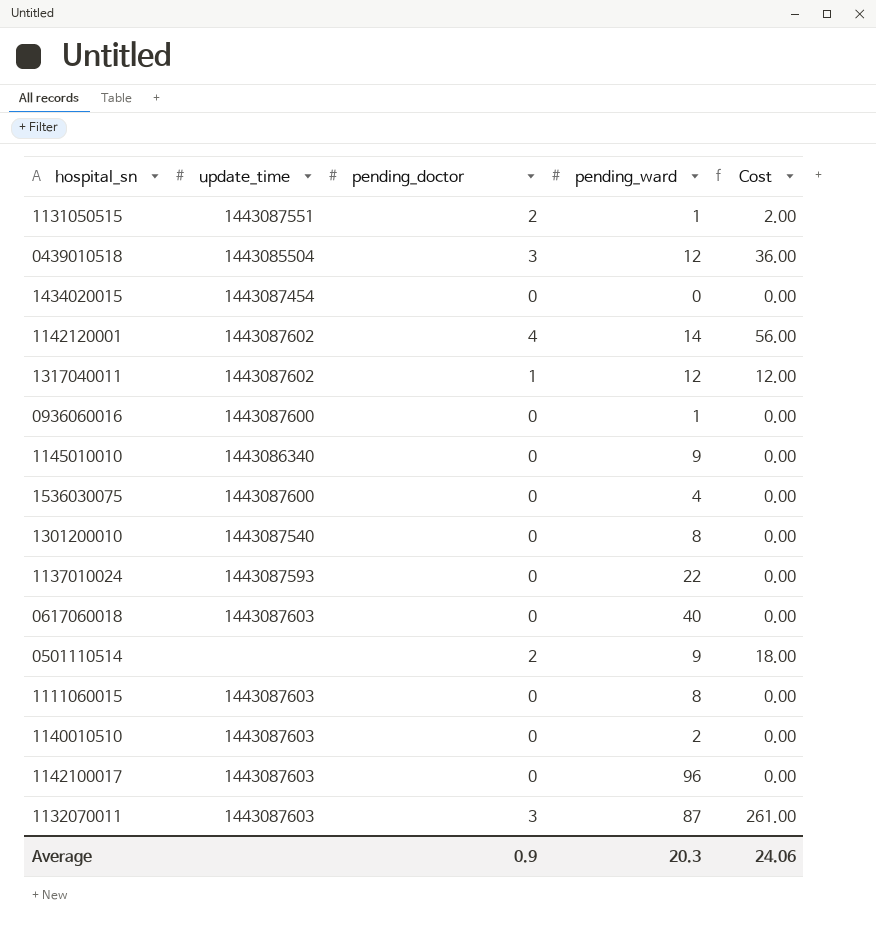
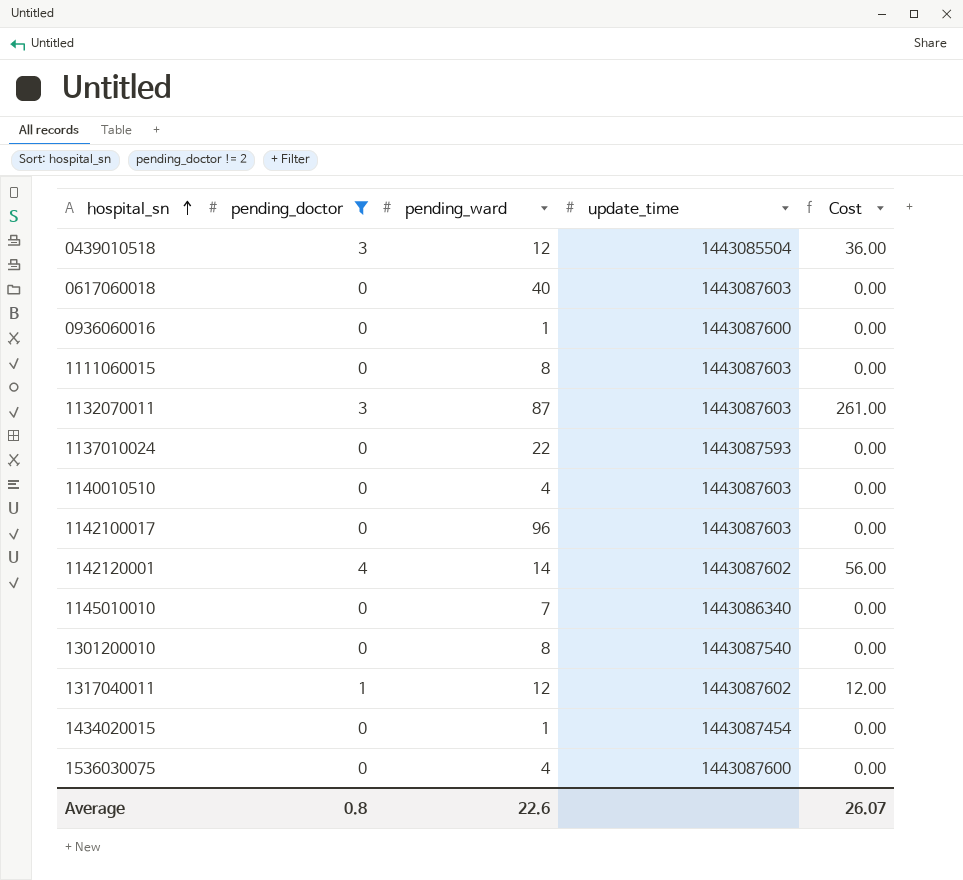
filter: none -> pending_doctor != 2
row order: none -> hospital_sn ascending
column update_time | position: 2 -> 4
1140010510 | pending_ward: 2 -> 4
1145010010 | pending_ward: 9 -> 7
1434020015 | pending_ward: 0 -> 1
Average | pending_doctor: 0.9 -> 0.8
Average | pending_ward: 20.3 -> 22.6
Average | Cost: 24.06 -> 26.07

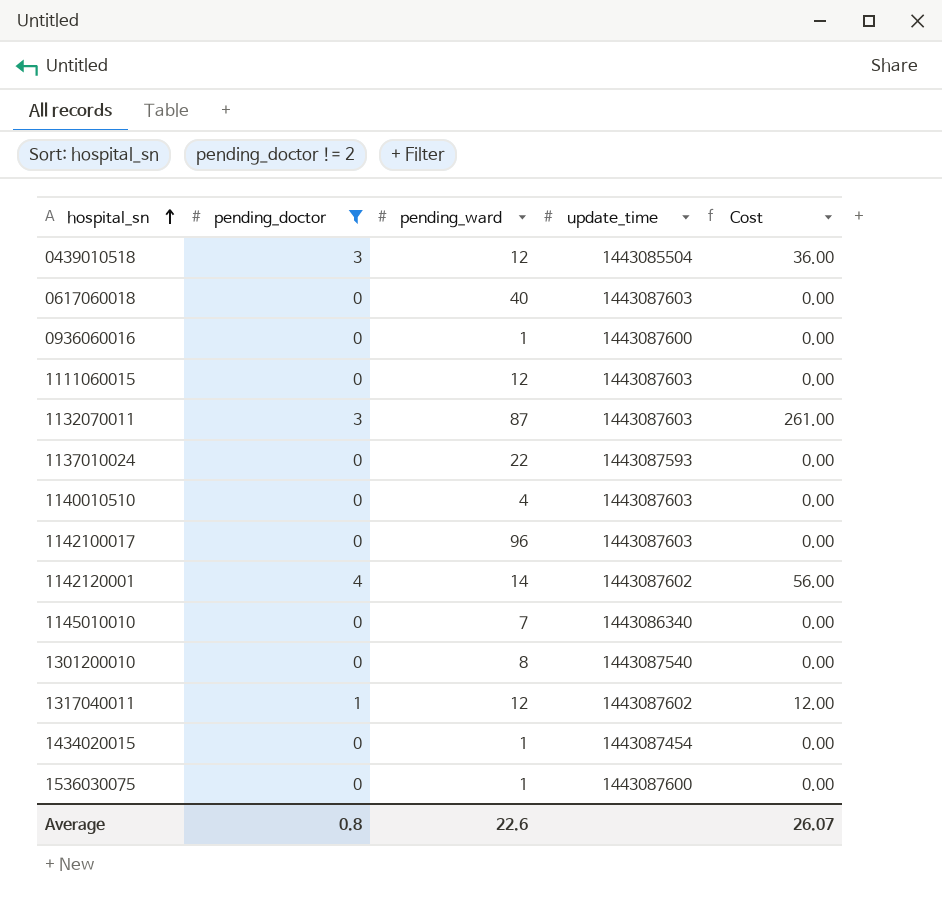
1111060015 | pending_ward: 8 -> 12
1536030075 | pending_ward: 4 -> 1

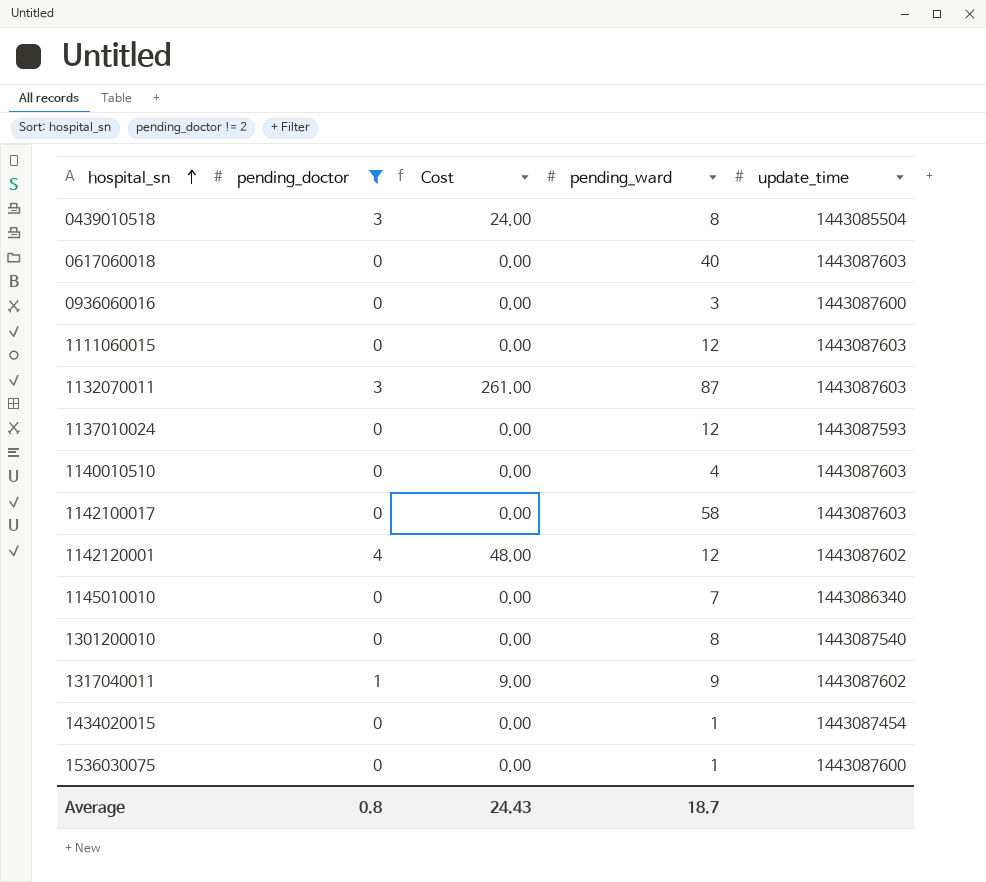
column Cost | position: 5 -> 3
0439010518 | Cost: 36.00 -> 24.00
0439010518 | pending_ward: 12 -> 8
0936060016 | pending_ward: 1 -> 3
1137010024 | pending_ward: 22 -> 12
1142100017 | pending_ward: 96 -> 58
1142120001 | Cost: 56.00 -> 48.00
1142120001 | pending_ward: 14 -> 12
1317040011 | Cost: 12.00 -> 9.00
1317040011 | pending_ward: 12 -> 9
Average | Cost: 26.07 -> 24.43
Average | pending_ward: 22.6 -> 18.7

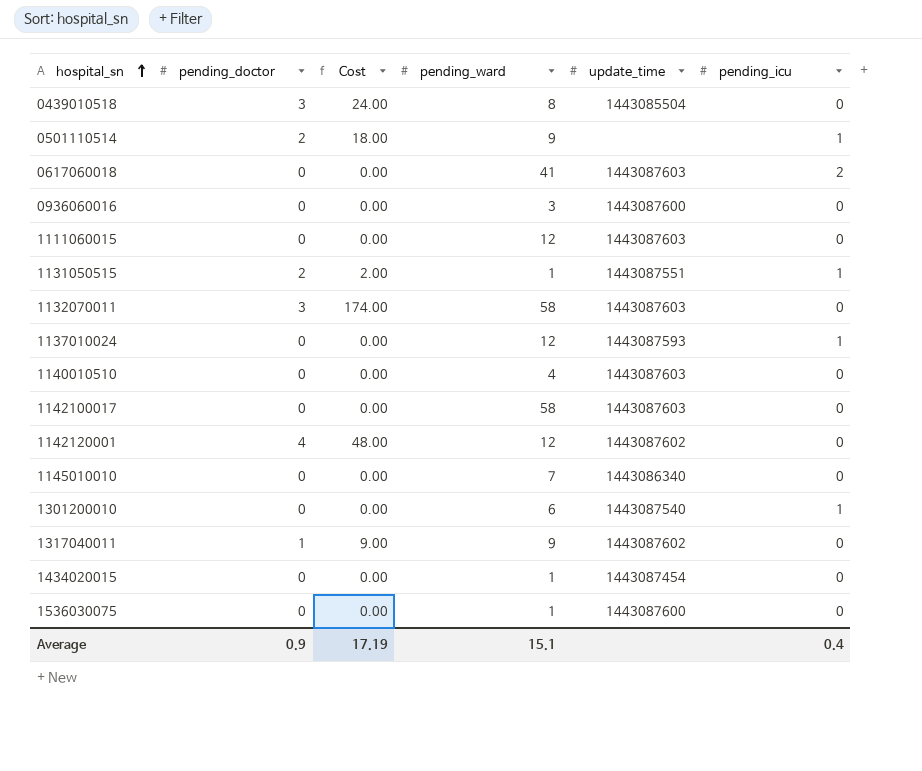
filter: pending_doctor != 2 -> none
column pending_icu | position: none -> 6
0617060018 | pending_ward: 40 -> 41
1132070011 | Cost: 261.00 -> 174.00
1132070011 | pending_ward: 87 -> 58
1301200010 | pending_ward: 8 -> 6
Average | pending_doctor: 0.8 -> 0.9
Average | Cost: 24.43 -> 17.19
Average | pending_ward: 18.7 -> 15.1

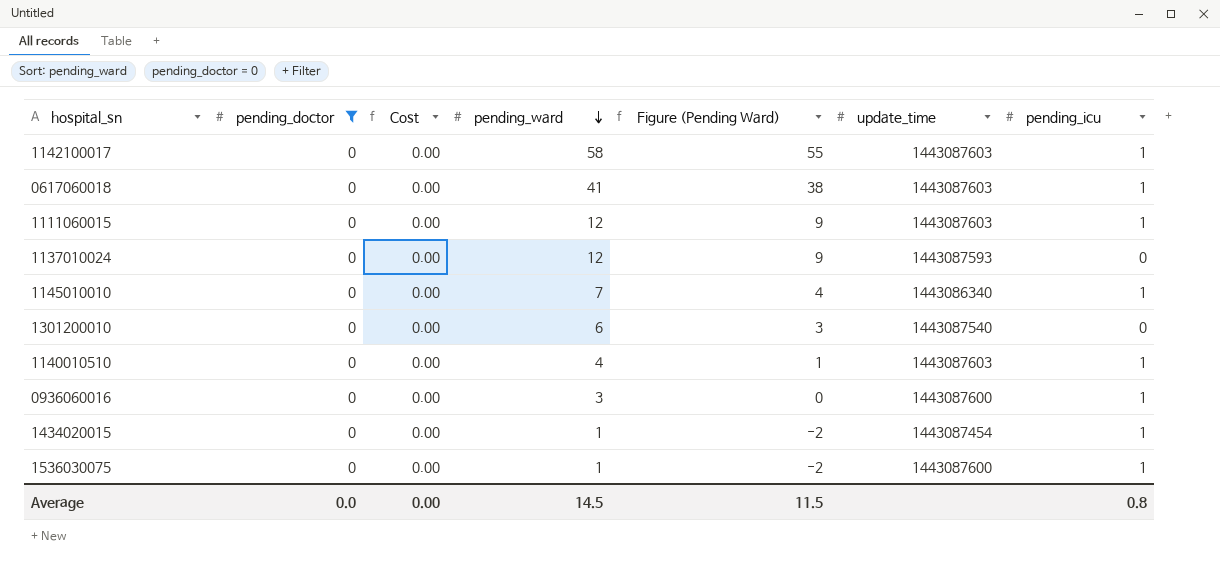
filter: none -> pending_doctor = 0
row order: hospital_sn ascending -> pending_ward descending
column Figure (Pending Ward) | formula: none -> [pending_ward] - 3
1142100017 | pending_icu: 0 -> 1
0617060018 | pending_icu: 2 -> 1
1111060015 | pending_icu: 0 -> 1
1137010024 | pending_icu: 1 -> 0
1145010010 | pending_icu: 0 -> 1
1301200010 | pending_icu: 1 -> 0
1140010510 | pending_icu: 0 -> 1
0936060016 | pending_icu: 0 -> 1
1434020015 | pending_icu: 0 -> 1
1536030075 | pending_icu: 0 -> 1
Average | pending_doctor: 0.9 -> 0.0
Average | Cost: 17.19 -> 0.00
Average | pending_ward: 15.1 -> 14.5
Average | pending_icu: 0.4 -> 0.8

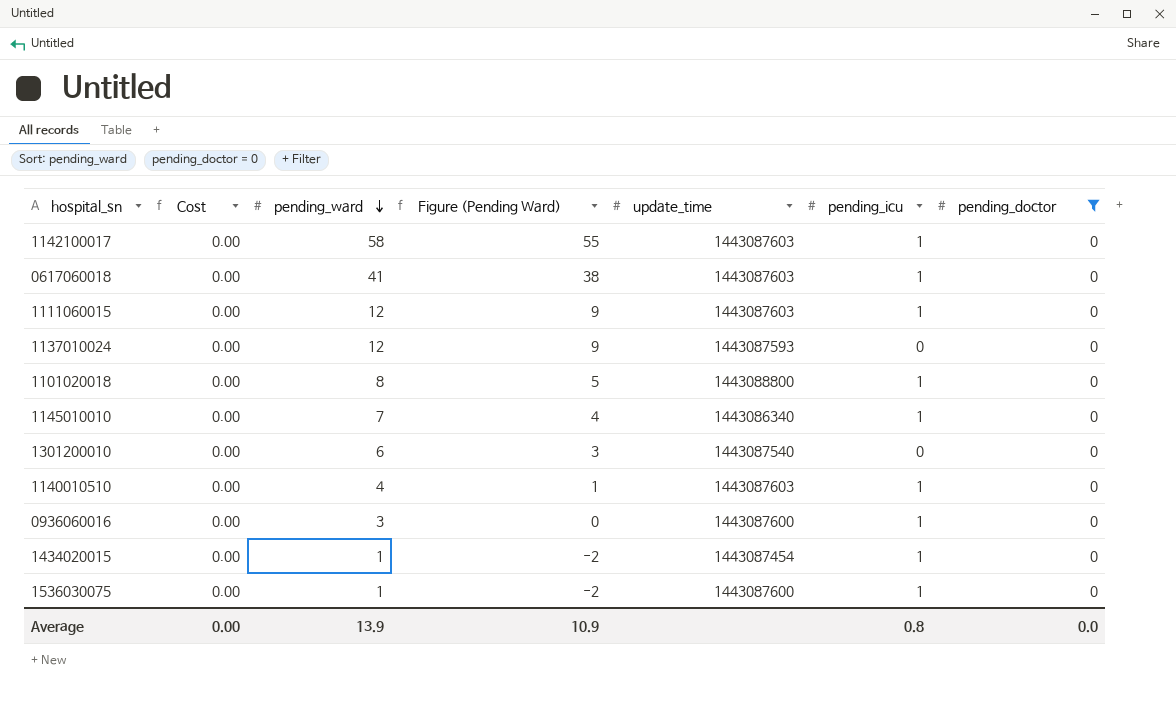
column pending_doctor | position: 2 -> 7
row 1101020018: none -> 0.00 | 8 | 5 | 1443088800 | 1 | 0
Average | pending_ward: 14.5 -> 13.9
Average | Figure (Pending Ward): 11.5 -> 10.9

